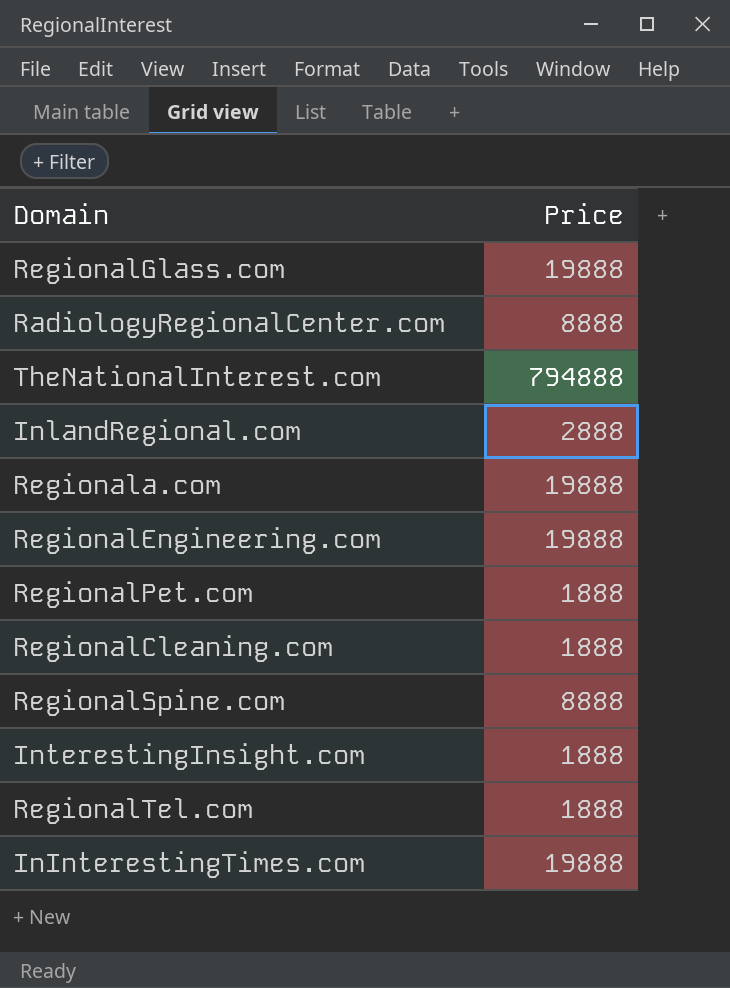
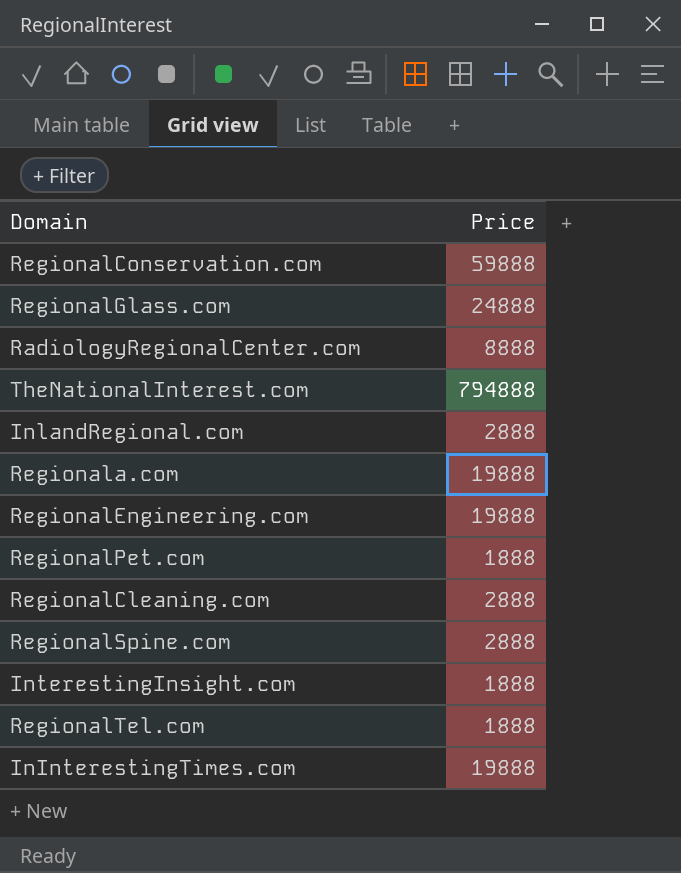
row RegionalConservation.com: none -> 59888
RegionalGlass.com | Price: 19888 -> 24888
RegionalCleaning.com | Price: 1888 -> 2888
RegionalSpine.com | Price: 8888 -> 2888

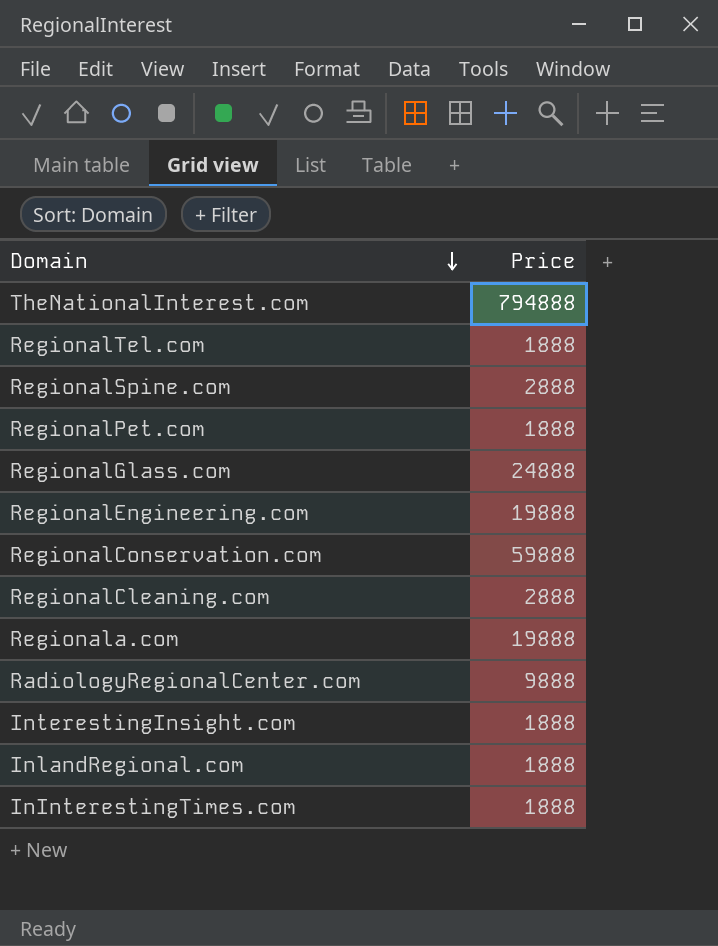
row order: none -> Domain descending
RadiologyRegionalCenter.com | Price: 8888 -> 9888
InlandRegional.com | Price: 2888 -> 1888
InInterestingTimes.com | Price: 19888 -> 1888

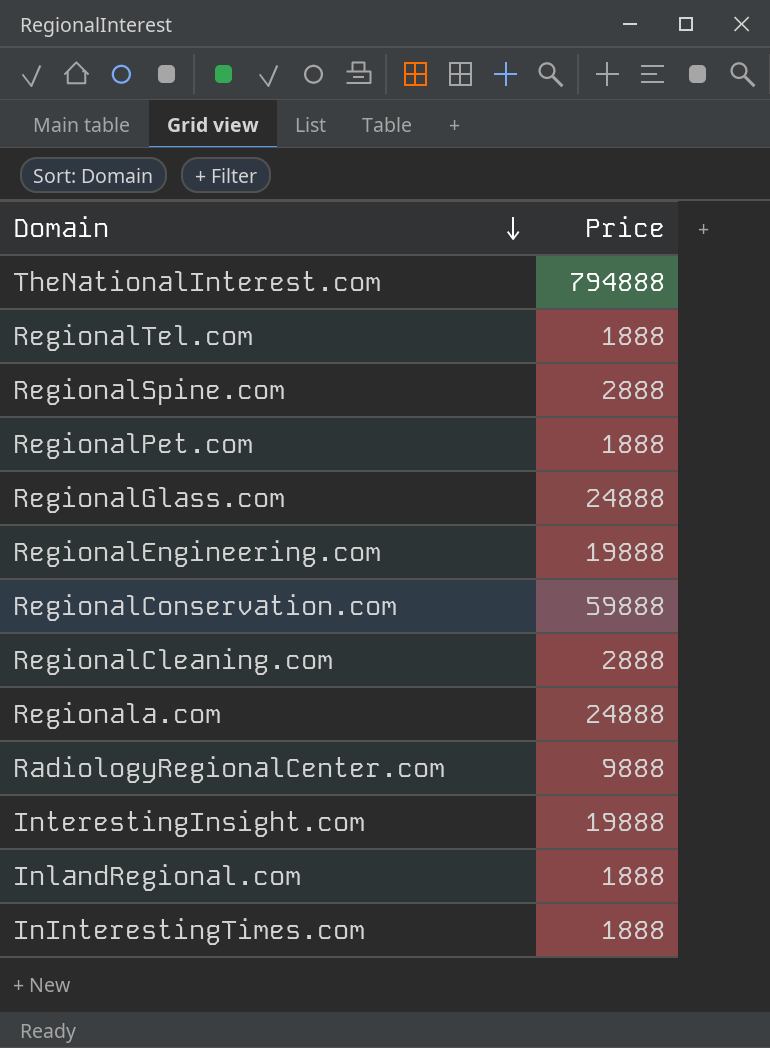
Regionala.com | Price: 19888 -> 24888
InterestingInsight.com | Price: 1888 -> 19888

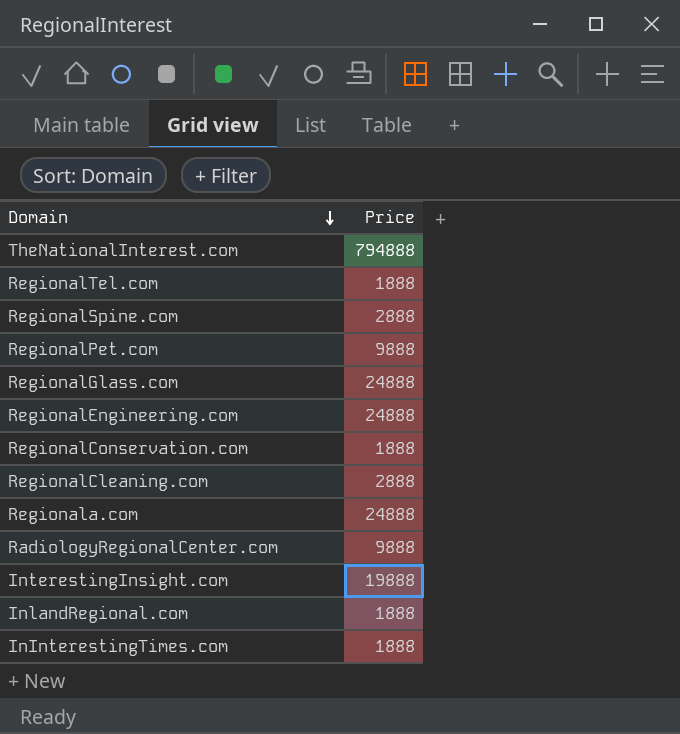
RegionalPet.com | Price: 1888 -> 9888
RegionalEngineering.com | Price: 19888 -> 24888
RegionalConservation.com | Price: 59888 -> 1888

